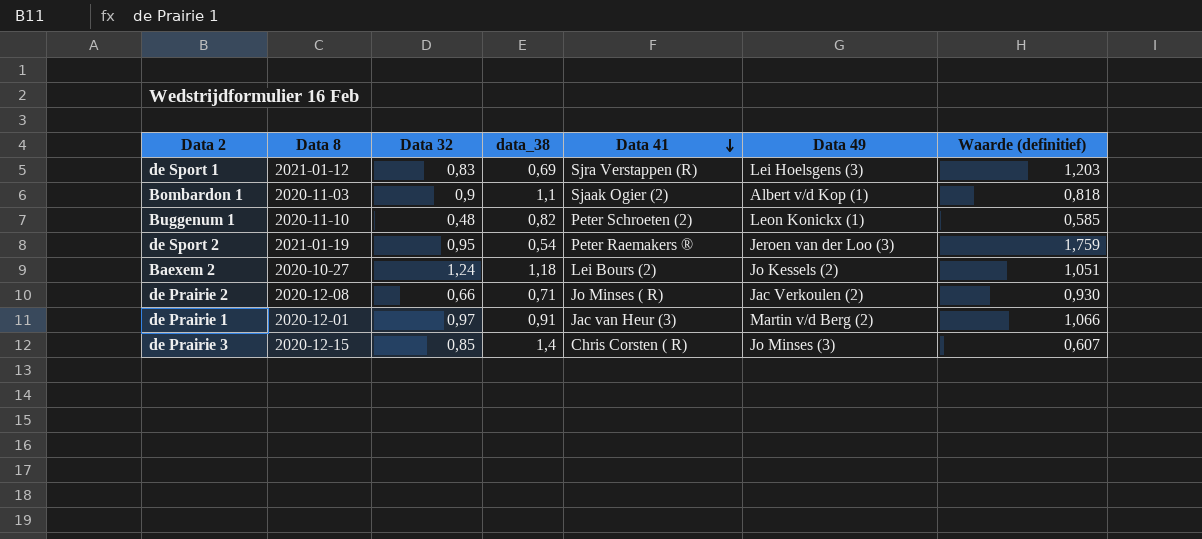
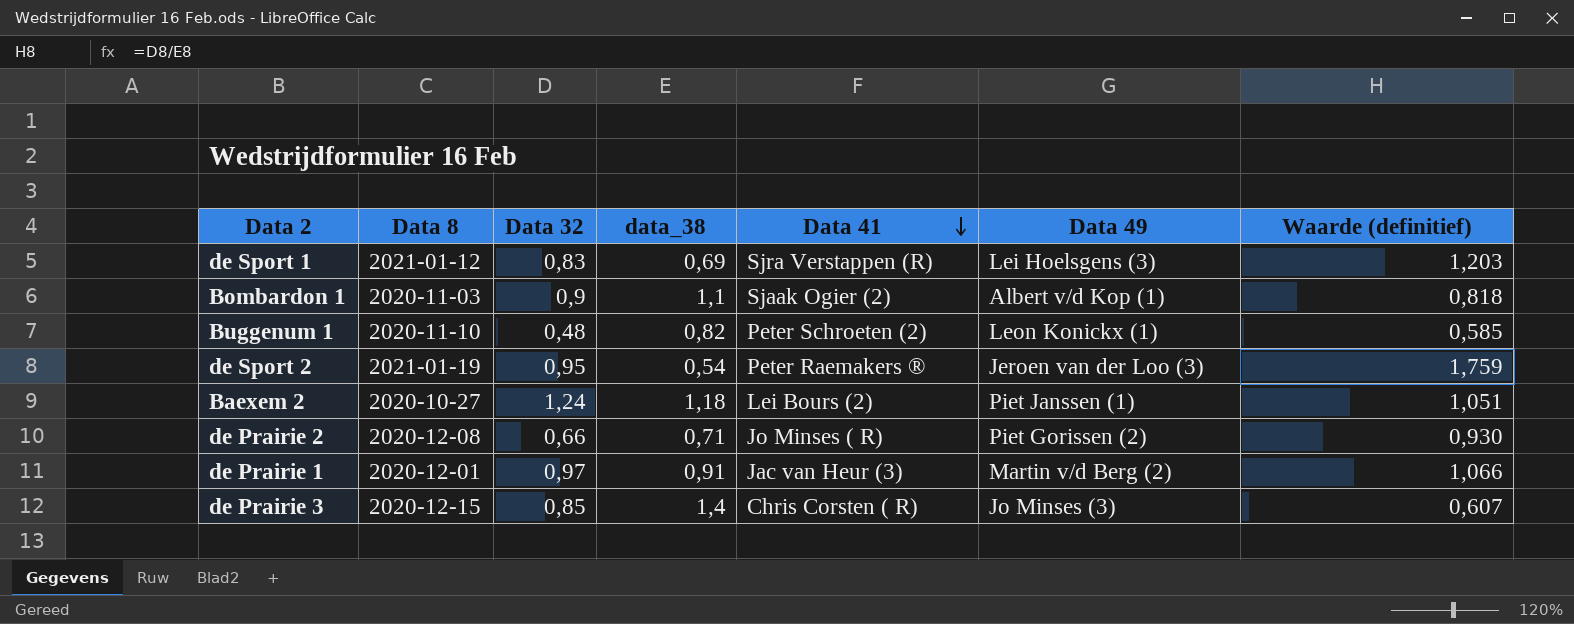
Baexem 2 | Data 49: Jo Kessels (2) -> Piet Janssen (1)
de Prairie 2 | Data 49: Jac Verkoulen (2) -> Piet Gorissen (2)

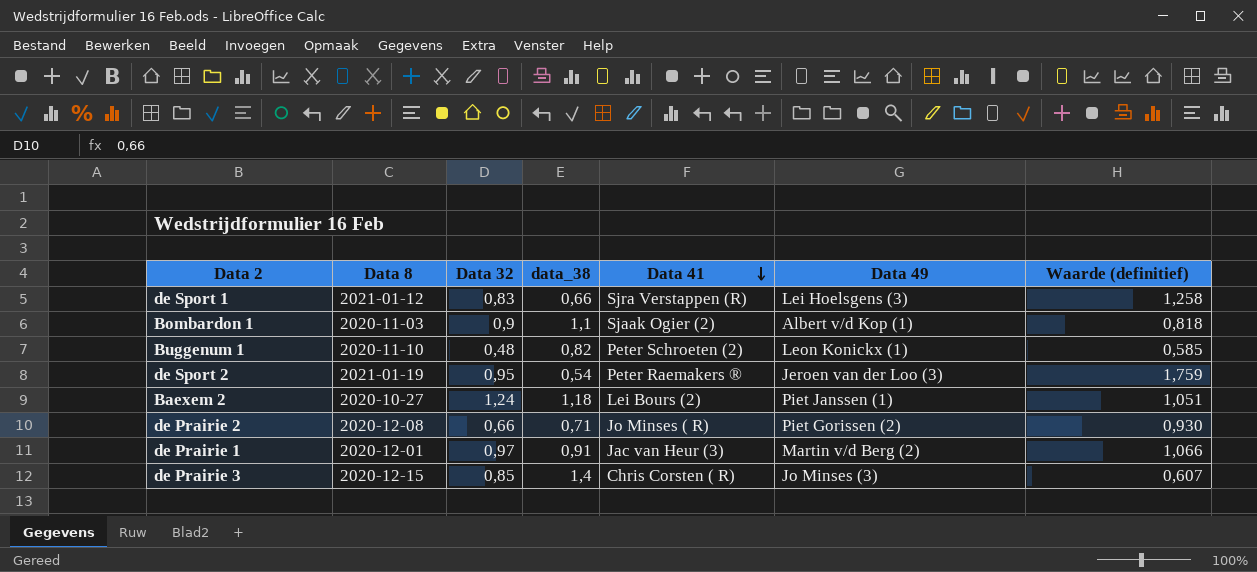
de Sport 1 | data_38: 0,69 -> 0,66
de Sport 1 | Waarde (definitief): 1,203 -> 1,258

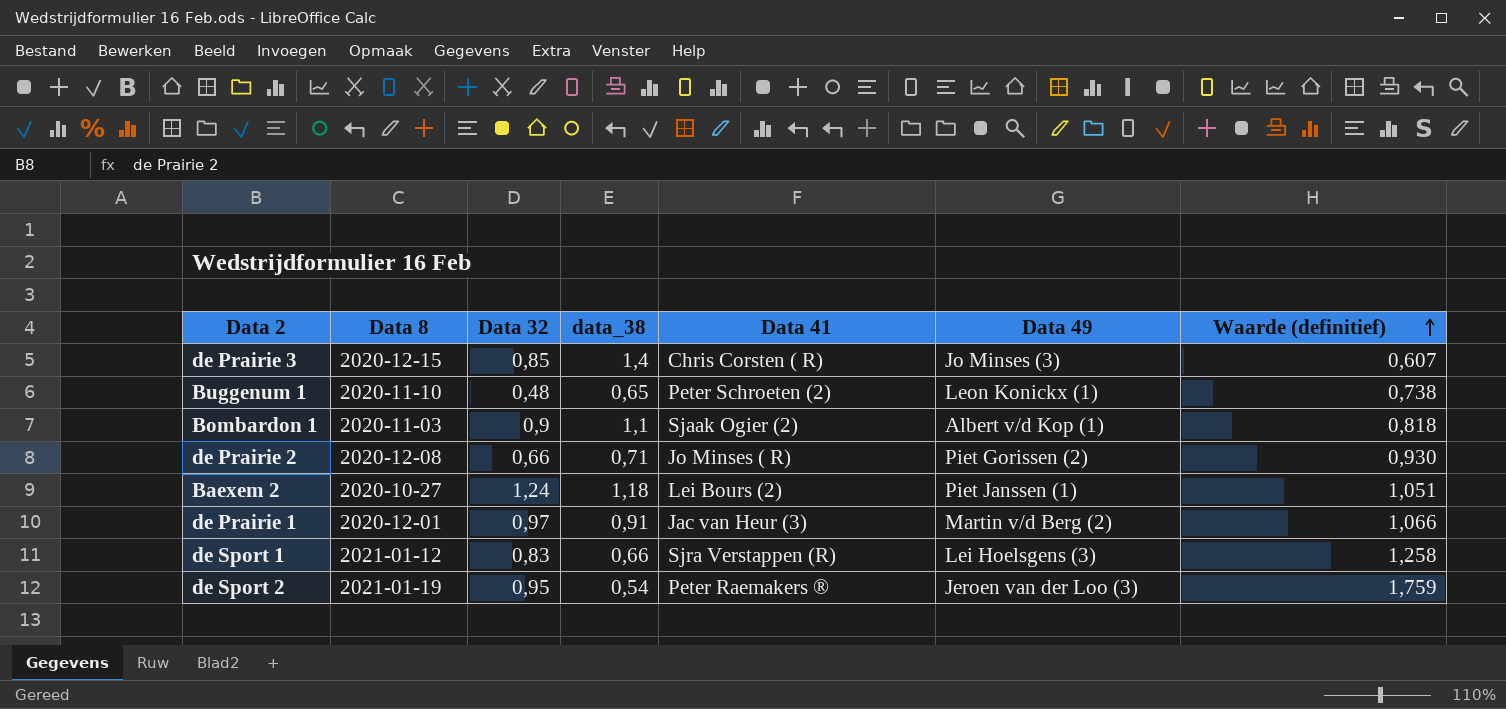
row order: Data 41 descending -> Waarde (definitief) ascending
Buggenum 1 | data_38: 0,82 -> 0,65
Buggenum 1 | Waarde (definitief): 0,585 -> 0,738

